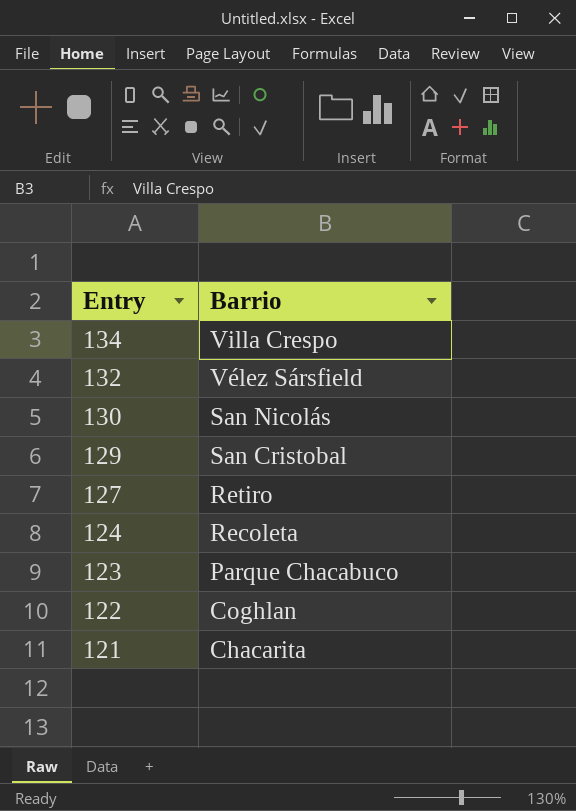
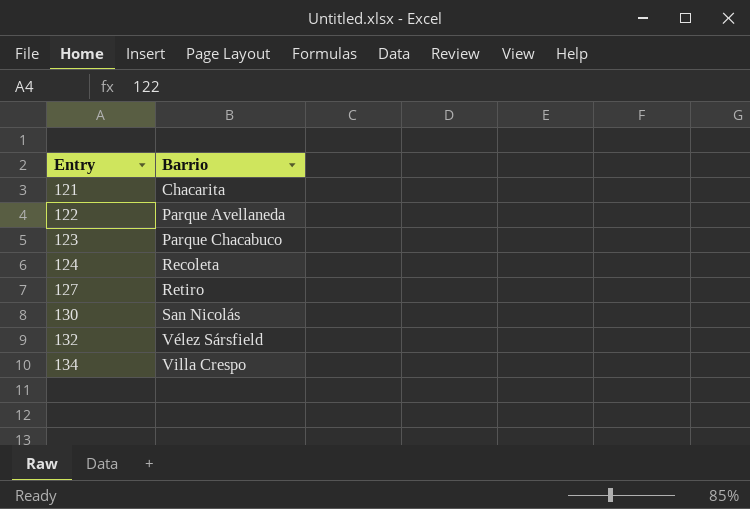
row order: Entry descending -> Entry ascending
row 129: San Cristobal -> none
122 | Barrio: Coghlan -> Parque Avellaneda

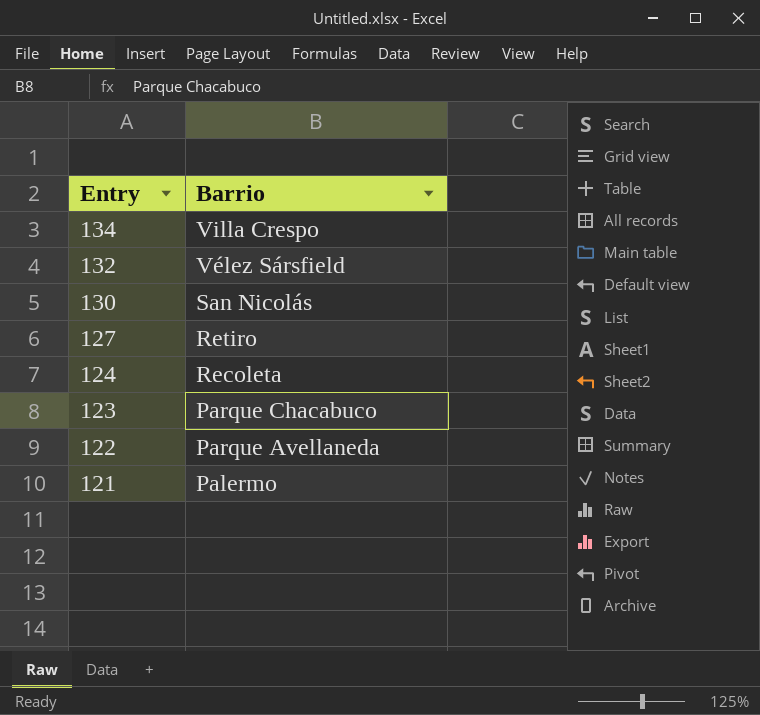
row order: Entry ascending -> Entry descending
121 | Barrio: Chacarita -> Palermo

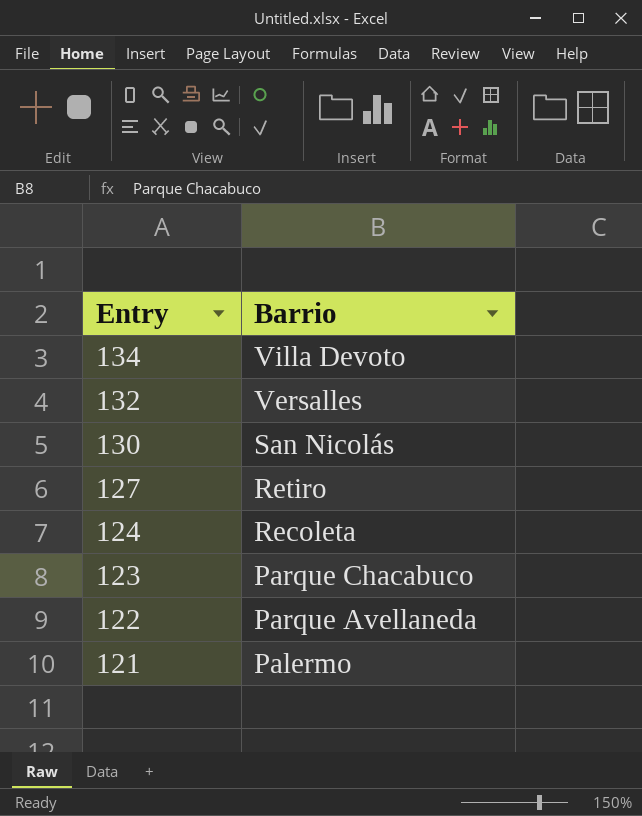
134 | Barrio: Villa Crespo -> Villa Devoto
132 | Barrio: Vélez Sársfield -> Versalles

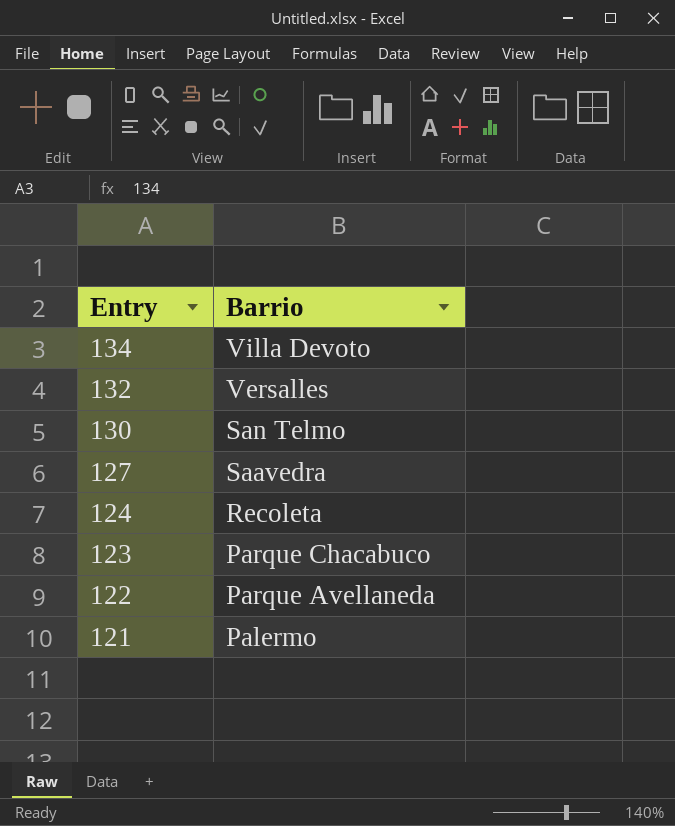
130 | Barrio: San Nicolás -> San Telmo
127 | Barrio: Retiro -> Saavedra

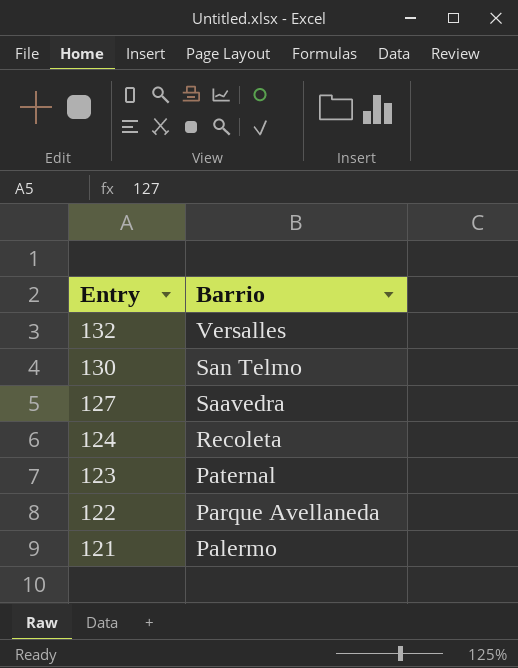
row 134: Villa Devoto -> none
123 | Barrio: Parque Chacabuco -> Paternal

